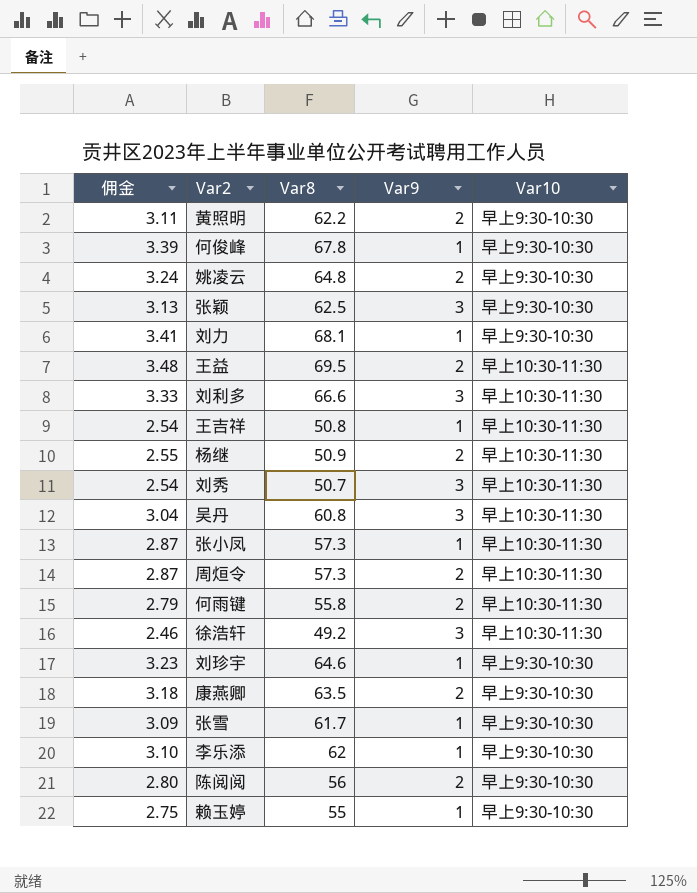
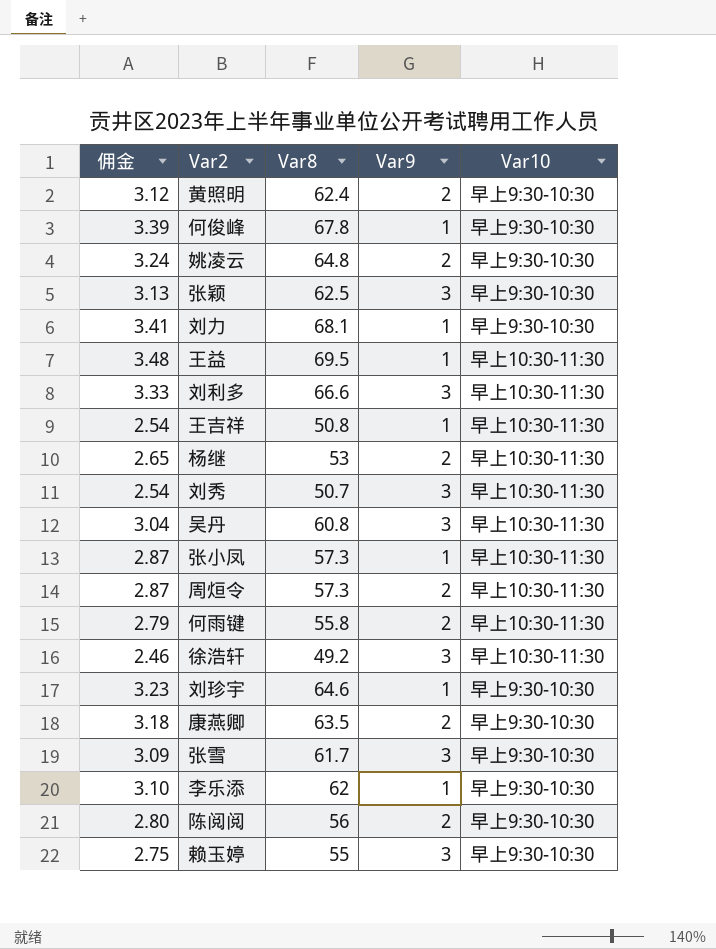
黄照明 | 佣金: 3.11 -> 3.12
黄照明 | Var8: 62.2 -> 62.4
王益 | Var9: 2 -> 1
杨继 | 佣金: 2.55 -> 2.65
杨继 | Var8: 50.9 -> 53
张雪 | Var9: 1 -> 3
赖玉婷 | Var9: 1 -> 3

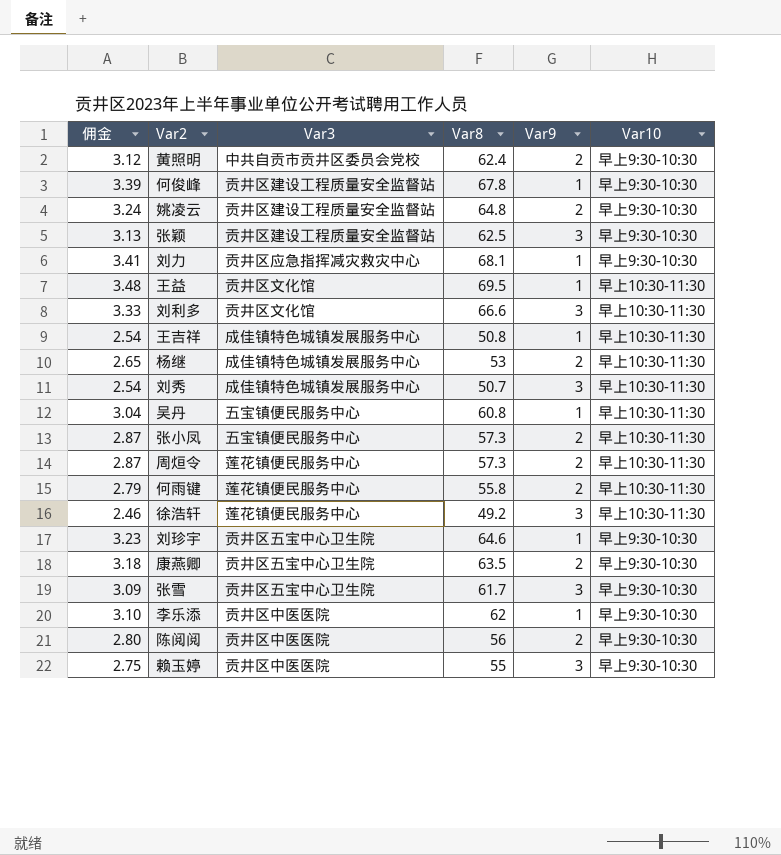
column Var3 | position: none -> 3
吴丹 | Var9: 3 -> 1
张小凤 | Var9: 1 -> 2

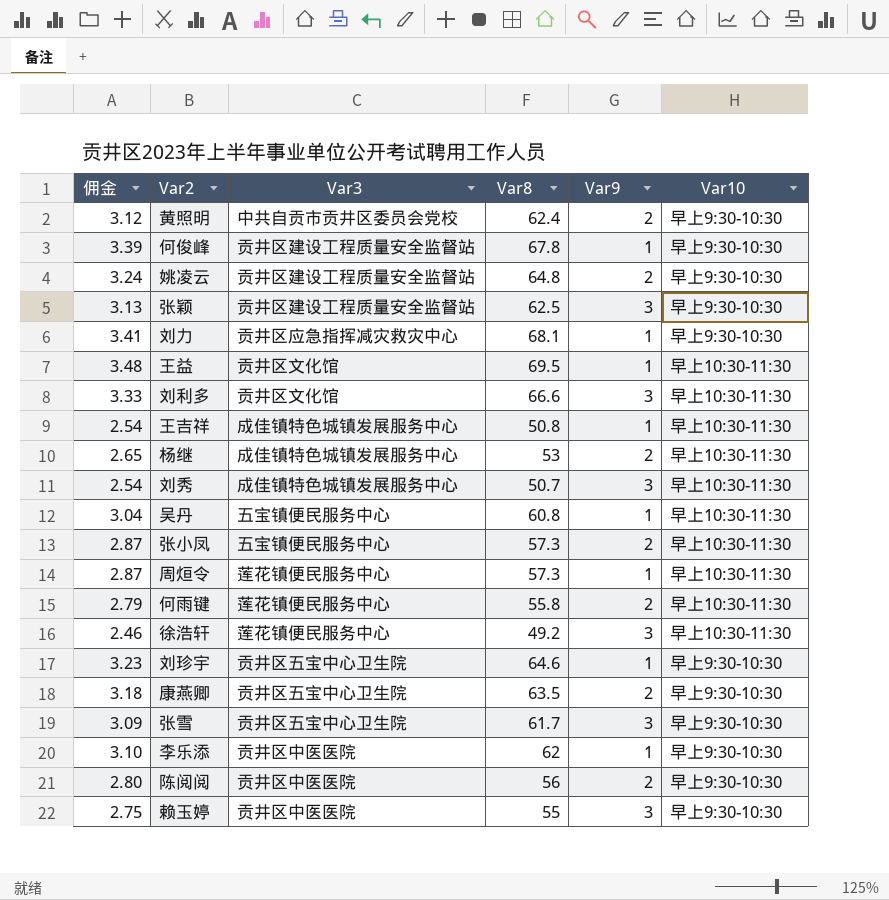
周烜令 | Var9: 2 -> 1

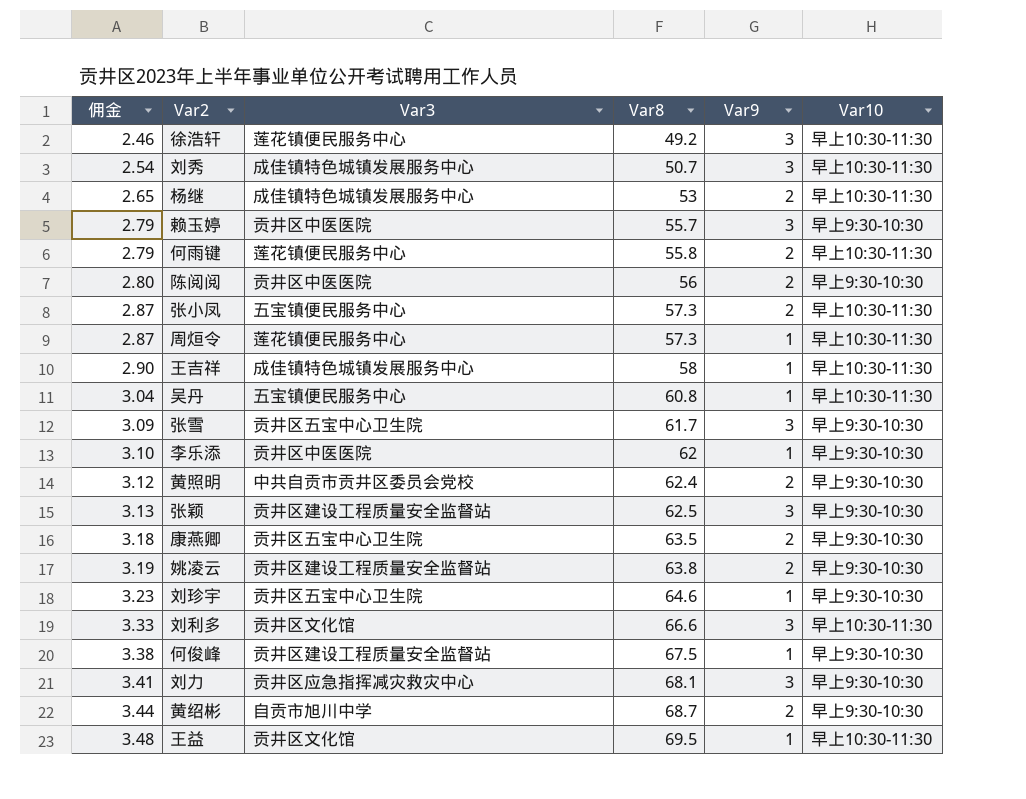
row order: none -> 佣金 ascending
赖玉婷 | 佣金: 2.75 -> 2.79
赖玉婷 | Var8: 55 -> 55.7
王吉祥 | 佣金: 2.54 -> 2.90
王吉祥 | Var8: 50.8 -> 58
姚凌云 | 佣金: 3.24 -> 3.19
姚凌云 | Var8: 64.8 -> 63.8
何俊峰 | 佣金: 3.39 -> 3.38
何俊峰 | Var8: 67.8 -> 67.5
刘力 | Var9: 1 -> 3
row 黄绍彬: none -> 3.44 | 自贡市旭川中学 | 68.7 | 2 | 早上9:30-10:30

